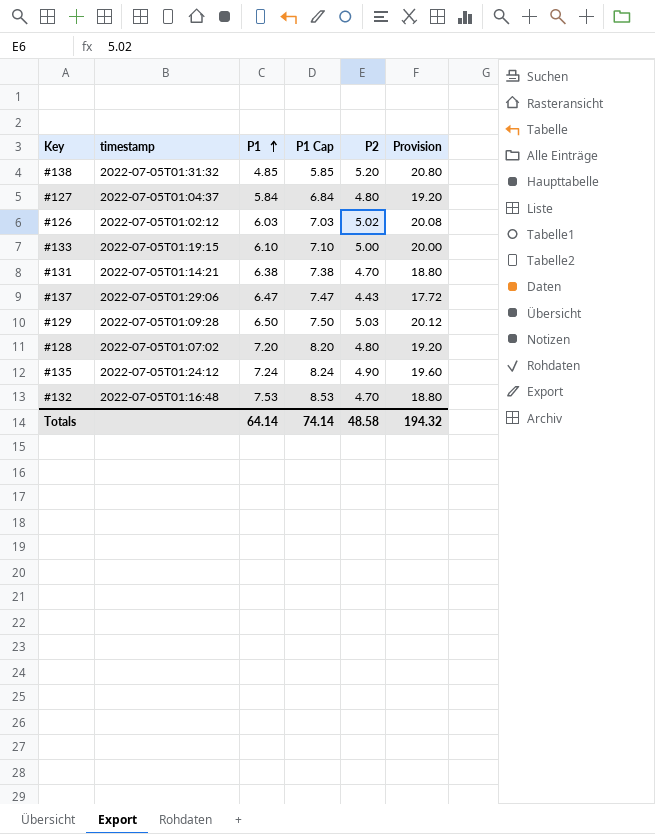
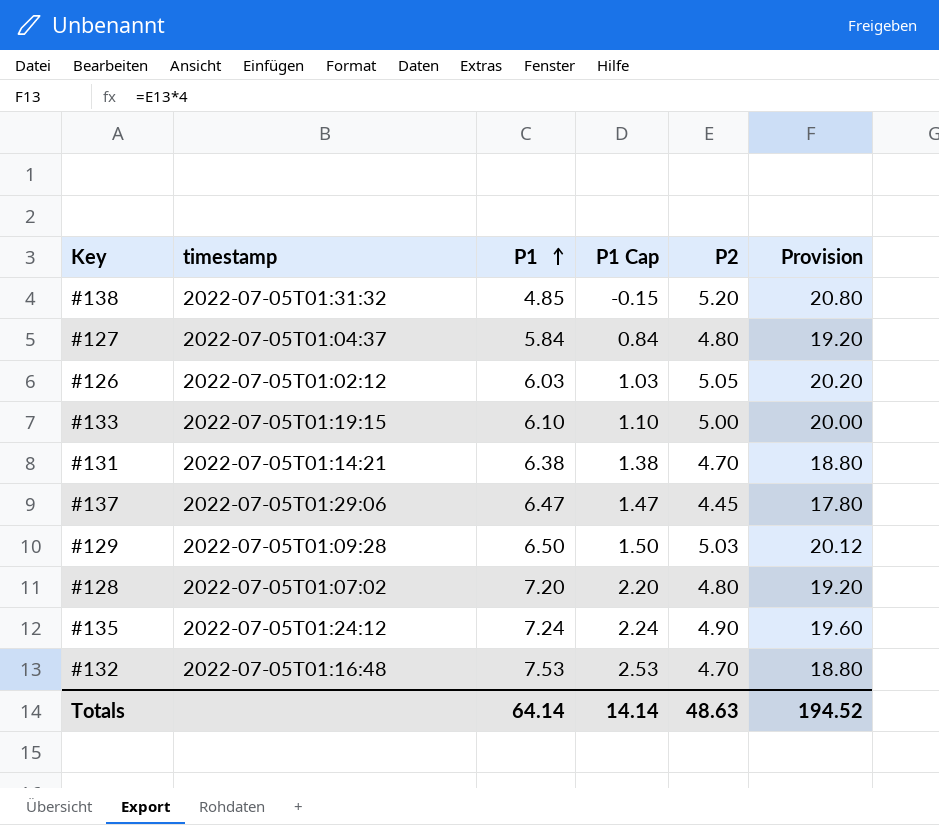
column P1 Cap | formula: [P1] + 1 -> [P1] - 5
#126 | P2: 5.02 -> 5.05
#126 | Provision: 20.08 -> 20.20
#137 | P2: 4.43 -> 4.45
#137 | Provision: 17.72 -> 17.80
Totals | P1 Cap: 74.14 -> 14.14
Totals | P2: 48.58 -> 48.63
Totals | Provision: 194.32 -> 194.52

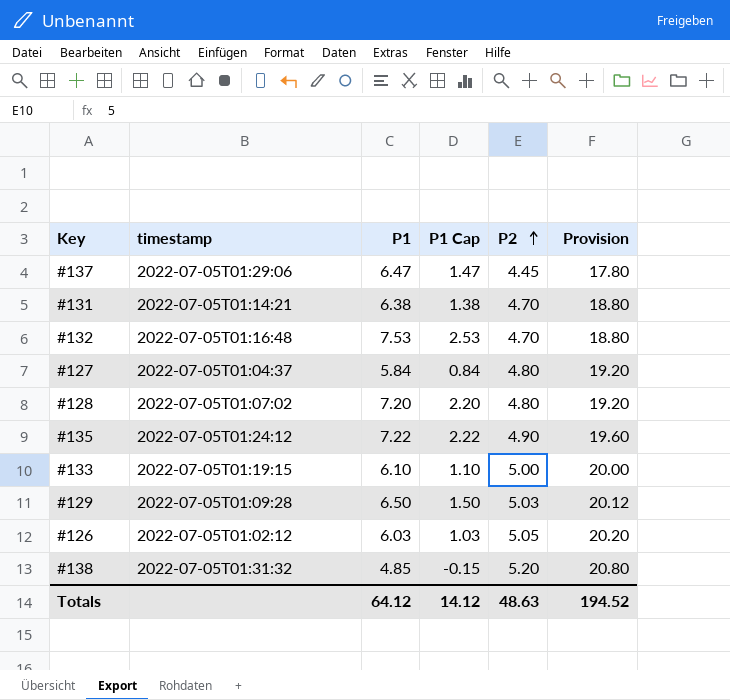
row order: P1 ascending -> P2 ascending
#135 | P1: 7.24 -> 7.22
#135 | P1 Cap: 2.24 -> 2.22
Totals | P1: 64.14 -> 64.12
Totals | P1 Cap: 14.14 -> 14.12

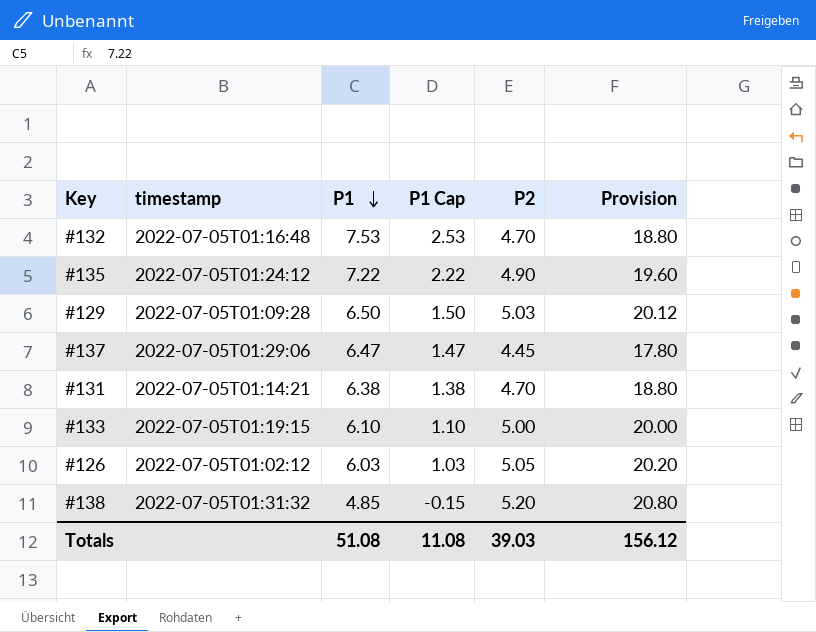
row order: P2 ascending -> P1 descending
row #127: 2022-07-05T01:04:37 | 5.84 | 0.84 | 4.80 | 19.20 -> none
row #128: 2022-07-05T01:07:02 | 7.20 | 2.20 | 4.80 | 19.20 -> none
Totals | P1: 64.12 -> 51.08
Totals | P1 Cap: 14.12 -> 11.08
Totals | P2: 48.63 -> 39.03
Totals | Provision: 194.52 -> 156.12

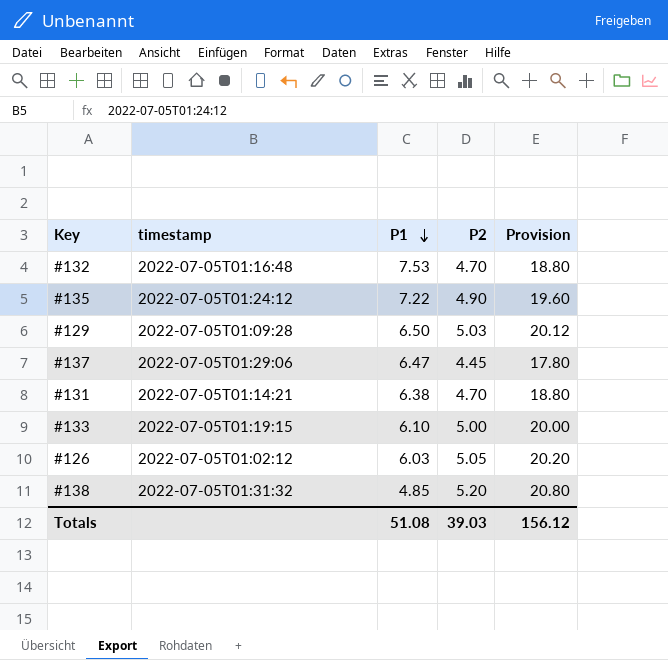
column P1 Cap | formula: [P1] - 5 -> none

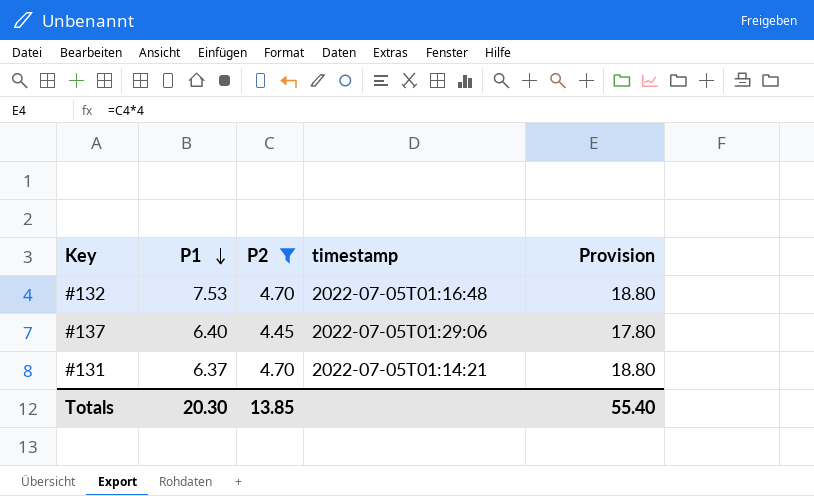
filter: none -> P2 <= 4.70
column timestamp | position: 2 -> 4
#137 | P1: 6.47 -> 6.40
#131 | P1: 6.38 -> 6.37
Totals | P1: 51.08 -> 20.30
Totals | P2: 39.03 -> 13.85
Totals | Provision: 156.12 -> 55.40

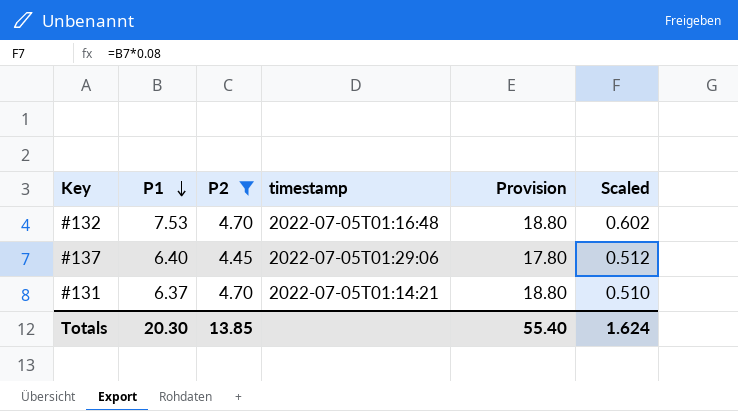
column Scaled | formula: none -> [P1] * 0.08

